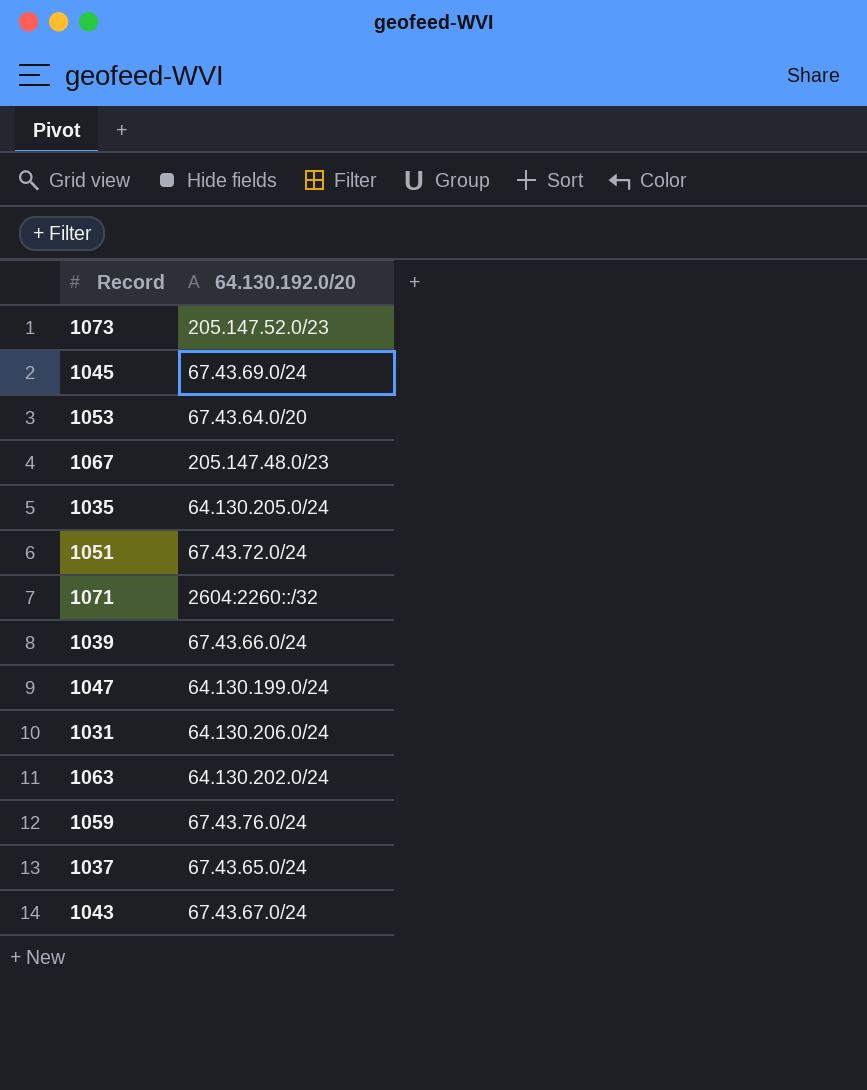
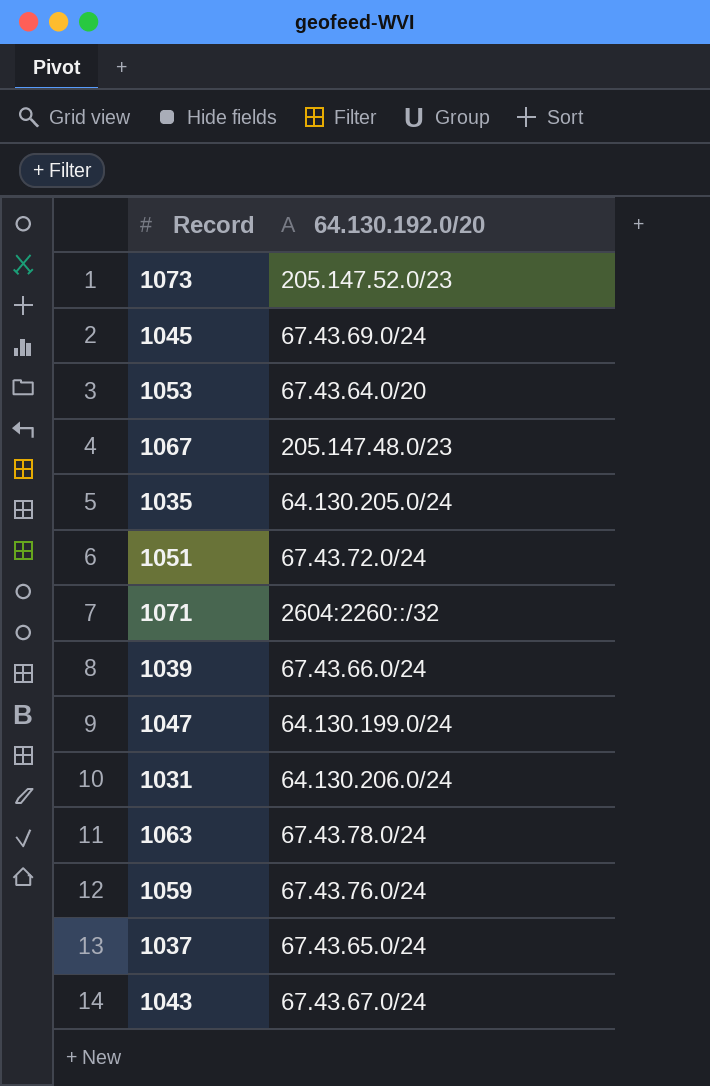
1063 | 64.130.192.0/20: 64.130.202.0/24 -> 67.43.78.0/24

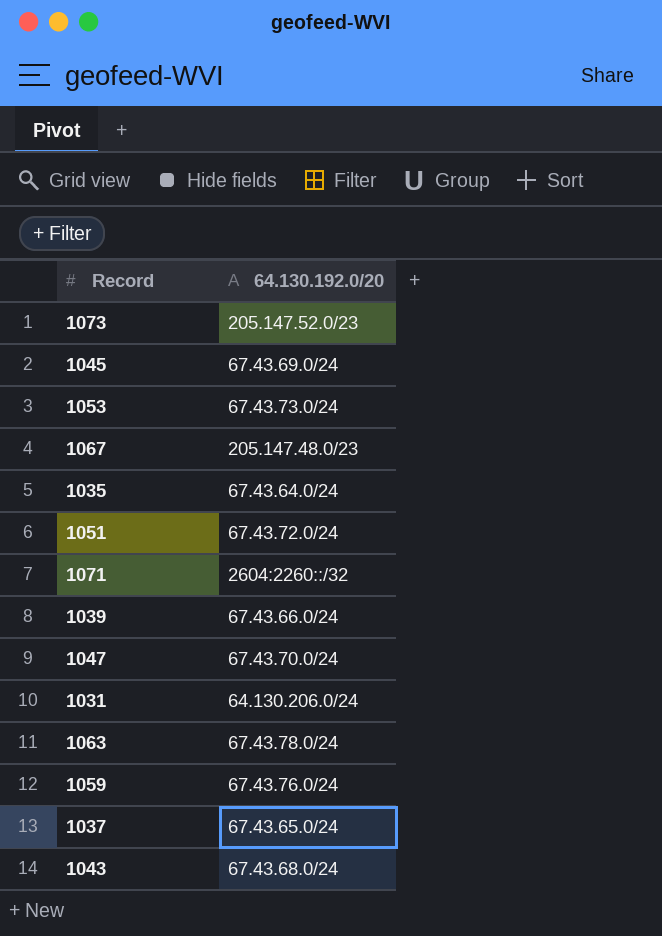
1053 | 64.130.192.0/20: 67.43.64.0/20 -> 67.43.73.0/24
1035 | 64.130.192.0/20: 64.130.205.0/24 -> 67.43.64.0/24
1047 | 64.130.192.0/20: 64.130.199.0/24 -> 67.43.70.0/24
1043 | 64.130.192.0/20: 67.43.67.0/24 -> 67.43.68.0/24

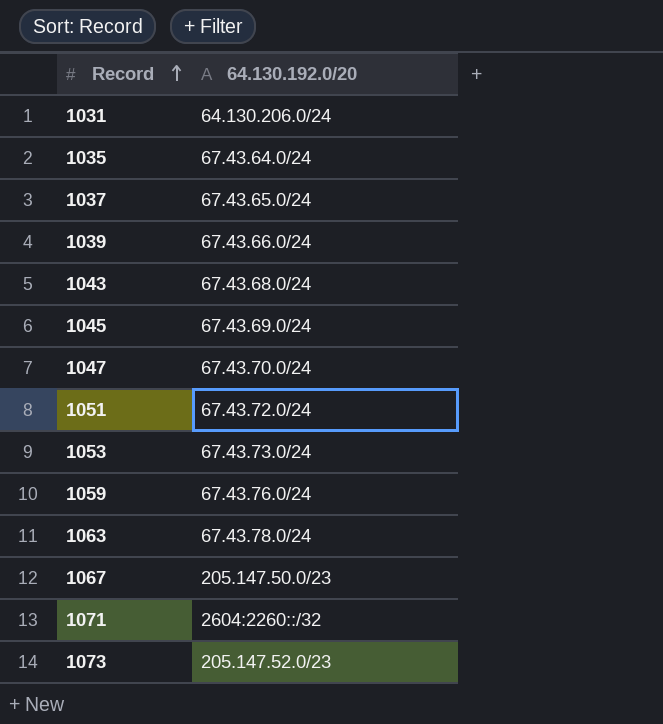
row order: none -> Record ascending
1067 | 64.130.192.0/20: 205.147.48.0/23 -> 205.147.50.0/23

